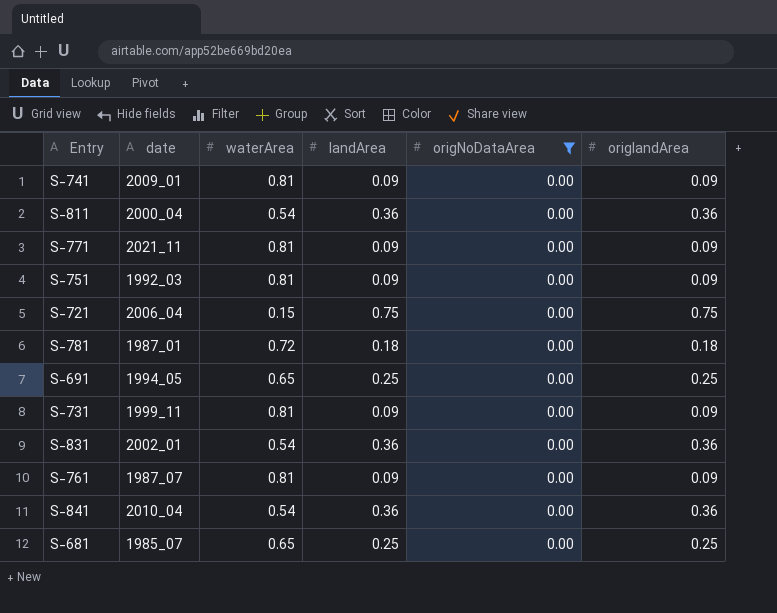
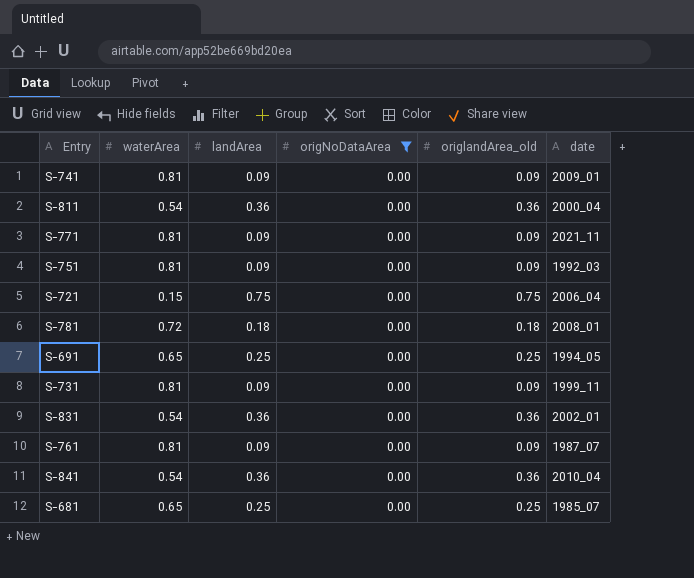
column name: origlandArea -> origlandArea_old
column date | position: 2 -> 6
S-781 | date: 1987_01 -> 2008_01

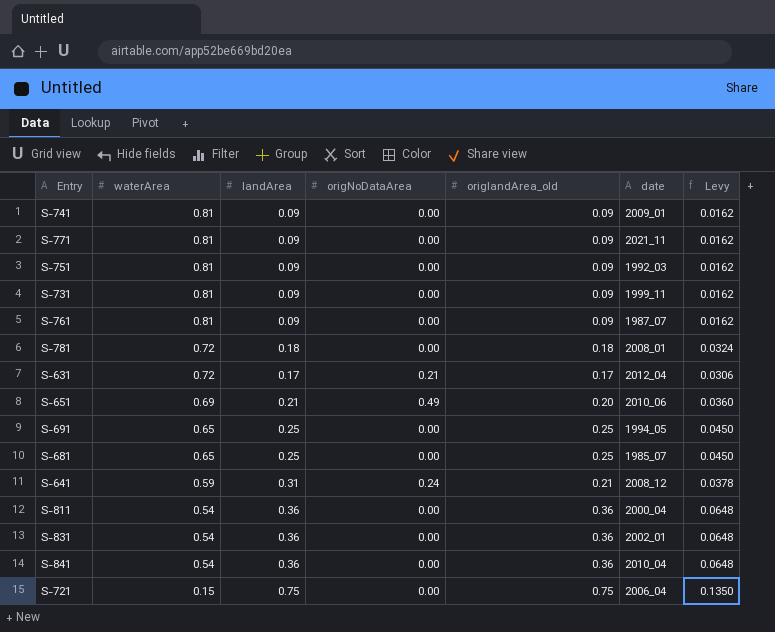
filter: origNoDataArea = 0.00 -> none
row order: none -> waterArea descending
column Levy | formula: none -> [origlandArea_old] * 0.18

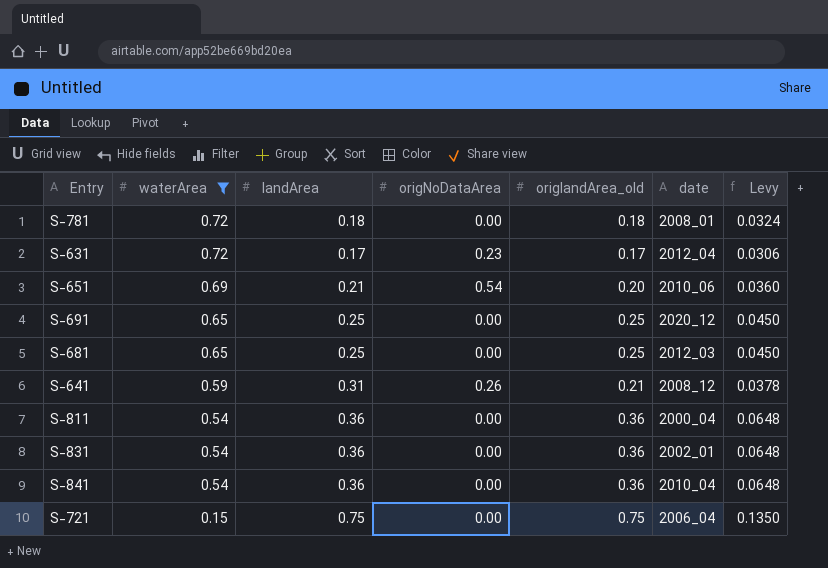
filter: none -> waterArea != 0.81
S-631 | origNoDataArea: 0.21 -> 0.23
S-651 | origNoDataArea: 0.49 -> 0.54
S-691 | date: 1994_05 -> 2020_12
S-681 | date: 1985_07 -> 2012_03
S-641 | origNoDataArea: 0.24 -> 0.26

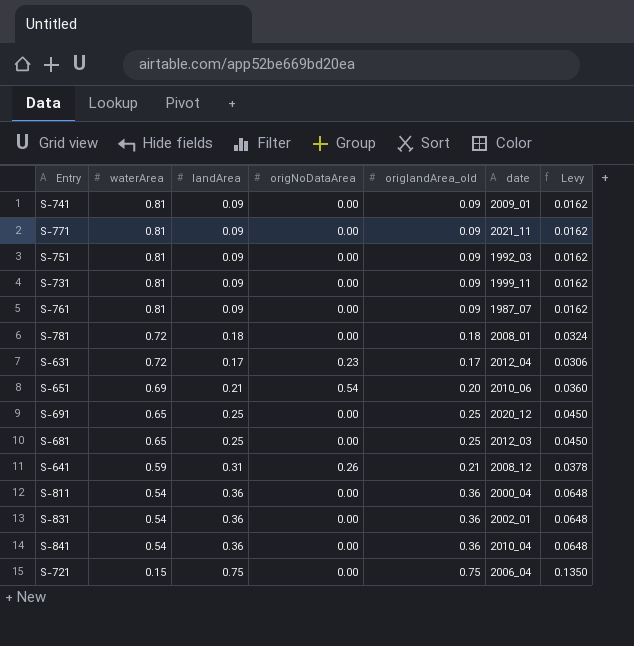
filter: waterArea != 0.81 -> none

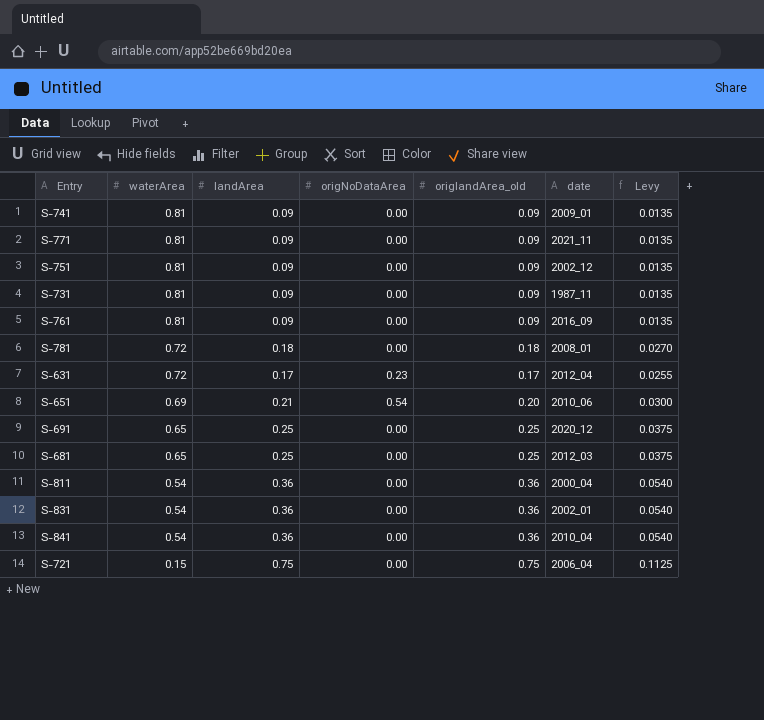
column Levy | formula: [origlandArea_old] * 0.18 -> [origlandArea_old] * 0.15
row S-641: 0.59 | 0.31 | 0.26 | 0.21 | 2008_12 | 0.0378 -> none
S-751 | date: 1992_03 -> 2002_12
S-731 | date: 1999_11 -> 1987_11
S-761 | date: 1987_07 -> 2016_09

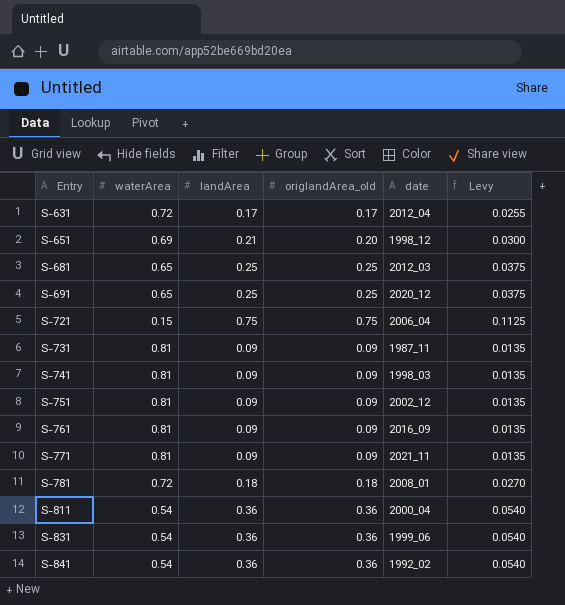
row order: waterArea descending -> Entry ascending
column origNoDataArea | position: 4 -> none
S-651 | date: 2010_06 -> 1998_12
S-741 | date: 2009_01 -> 1998_03
S-831 | date: 2002_01 -> 1999_06
S-841 | date: 2010_04 -> 1992_02

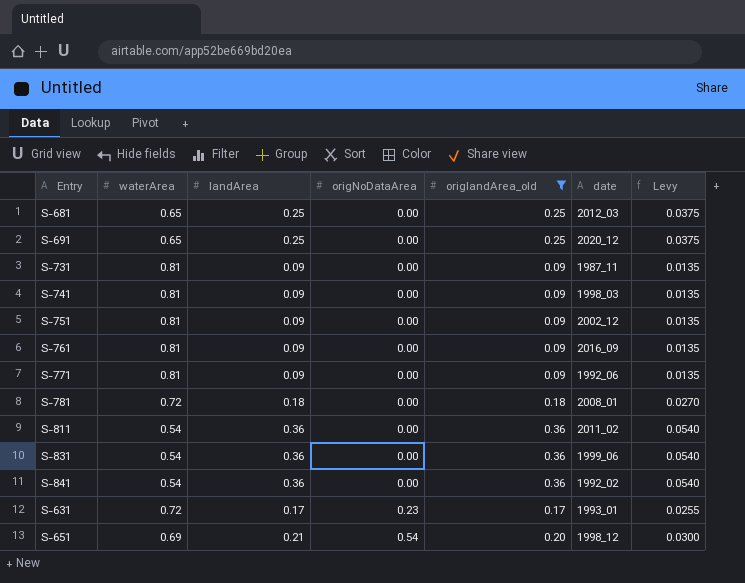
filter: none -> origlandArea_old != 0.75
row order: Entry ascending -> origNoDataArea ascending
column origNoDataArea | position: none -> 4
S-771 | date: 2021_11 -> 1992_06
S-811 | date: 2000_04 -> 2011_02
S-631 | date: 2012_04 -> 1993_01

